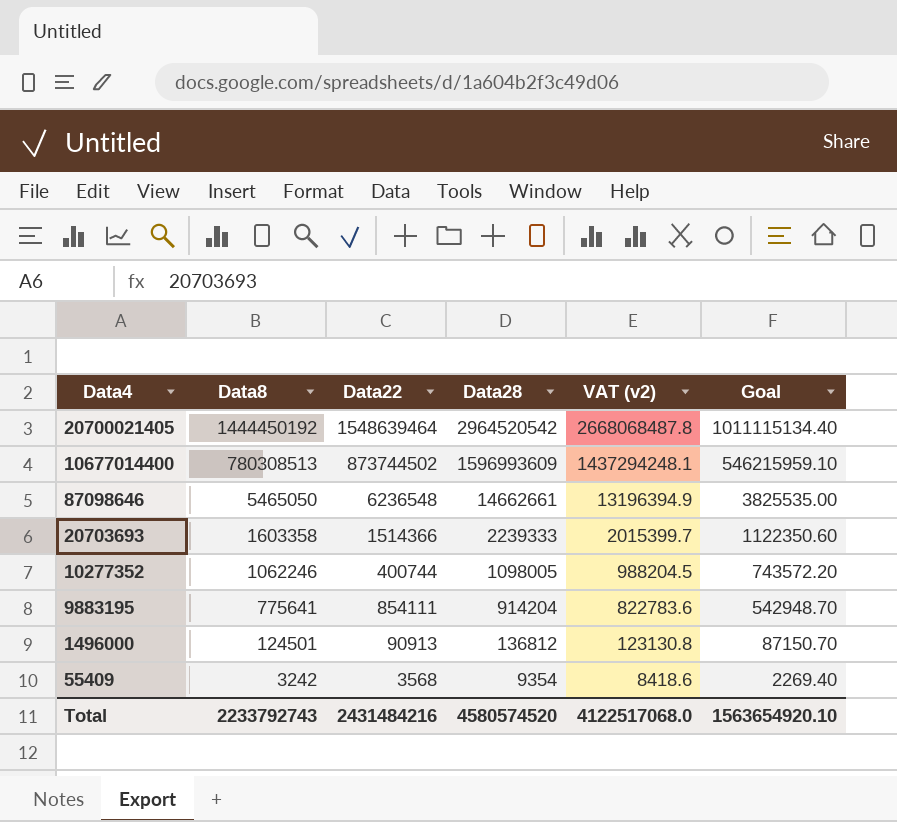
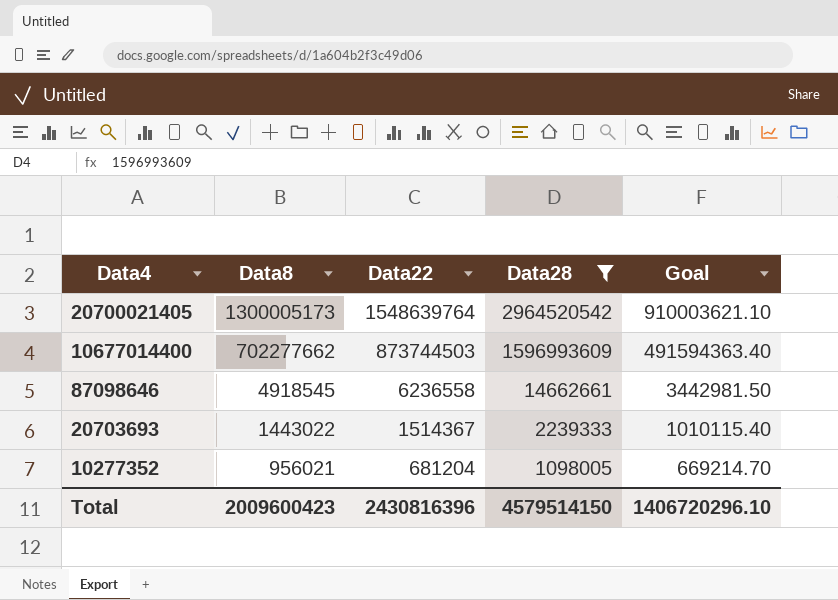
filter: none -> Data28 >= 1098005
column VAT (v2) | formula: [Data28] * 0.9 -> none
20700021405 | Data8: 1444450192 -> 1300005173
20700021405 | Data22: 1548639464 -> 1548639764
20700021405 | Goal: 1011115134.40 -> 910003621.10
10677014400 | Data8: 780308513 -> 702277662
10677014400 | Data22: 873744502 -> 873744503
10677014400 | Goal: 546215959.10 -> 491594363.40
87098646 | Data8: 5465050 -> 4918545
87098646 | Data22: 6236548 -> 6236558
87098646 | Goal: 3825535.00 -> 3442981.50
20703693 | Data8: 1603358 -> 1443022
20703693 | Data22: 1514366 -> 1514367
20703693 | Goal: 1122350.60 -> 1010115.40
10277352 | Data8: 1062246 -> 956021
10277352 | Data22: 400744 -> 681204
10277352 | Goal: 743572.20 -> 669214.70
Total | Data8: 2233792743 -> 2009600423
Total | Data22: 2431484216 -> 2430816396
Total | Data28: 4580574520 -> 4579514150
Total | Goal: 1563654920.10 -> 1406720296.10

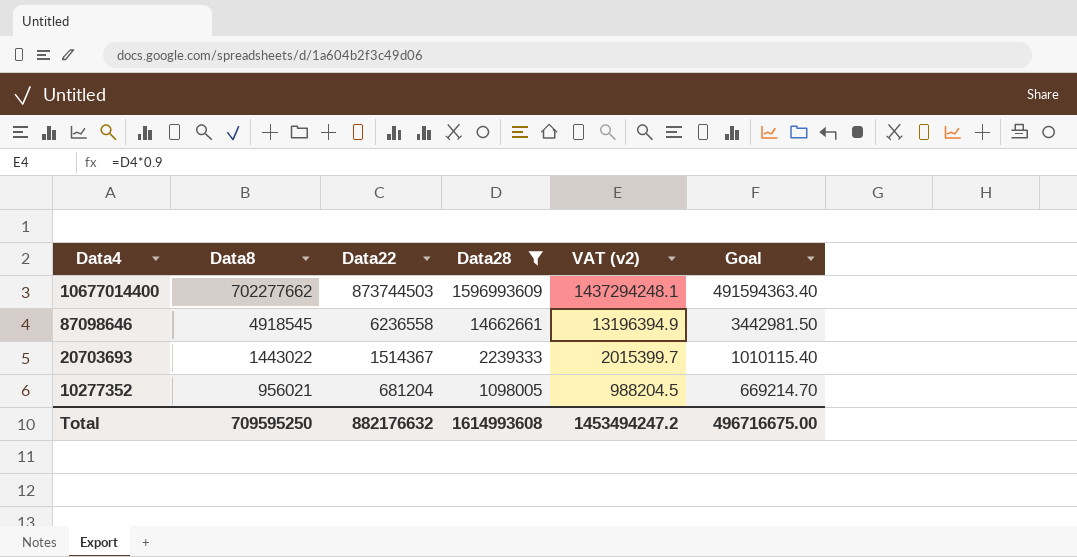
column VAT (v2) | formula: none -> [Data28] * 0.9
row 20700021405: 1300005173 | 1548639764 | 2964520542 | 910003621.10 -> none
Total | Data8: 2009600423 -> 709595250
Total | Data22: 2430816396 -> 882176632
Total | Data28: 4579514150 -> 1614993608
Total | Goal: 1406720296.10 -> 496716675.00

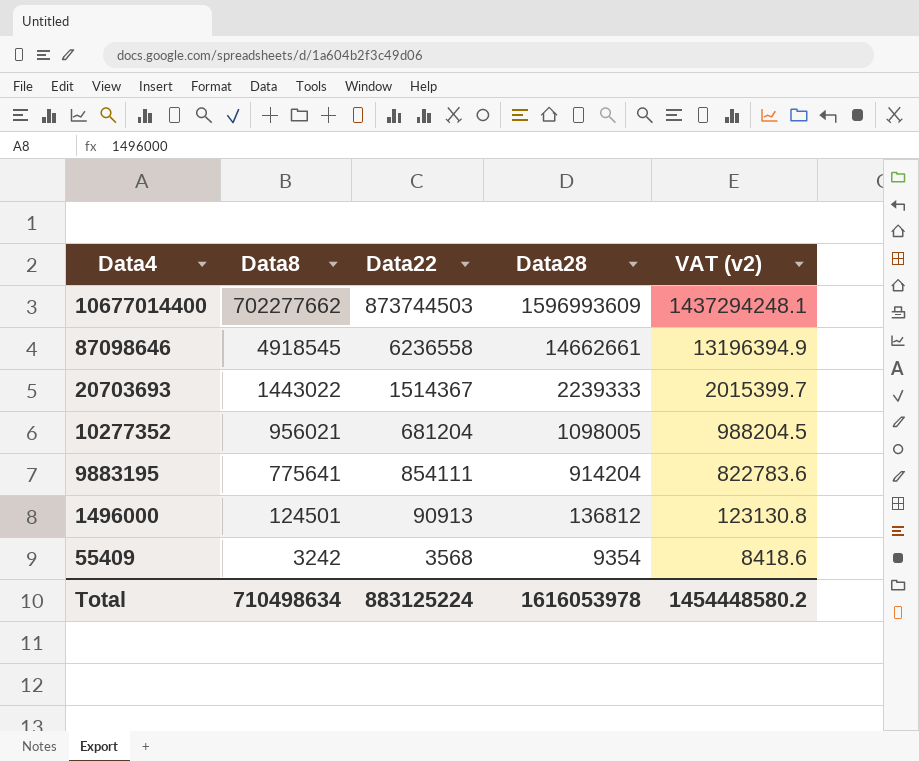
filter: Data28 >= 1098005 -> none
column Goal | formula: [Data8] * 0.7 -> none
Total | Data8: 709595250 -> 710498634
Total | Data22: 882176632 -> 883125224
Total | Data28: 1614993608 -> 1616053978
Total | VAT (v2): 1453494247.2 -> 1454448580.2

